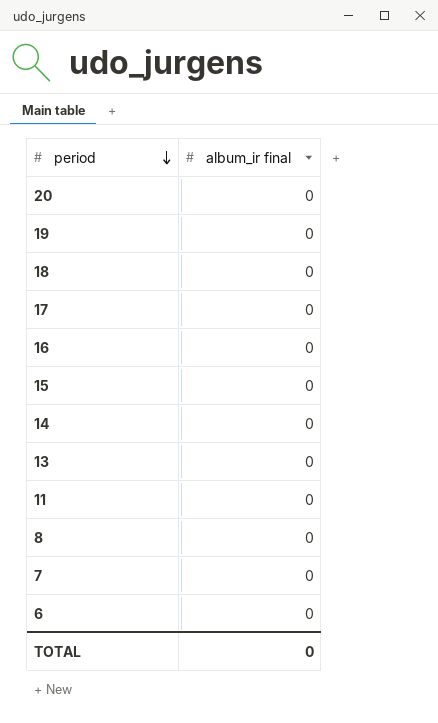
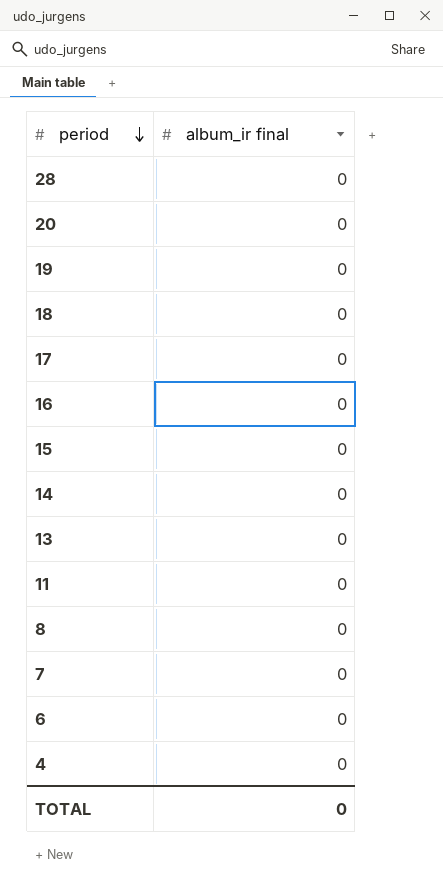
row 28: none -> 0
row 4: none -> 0

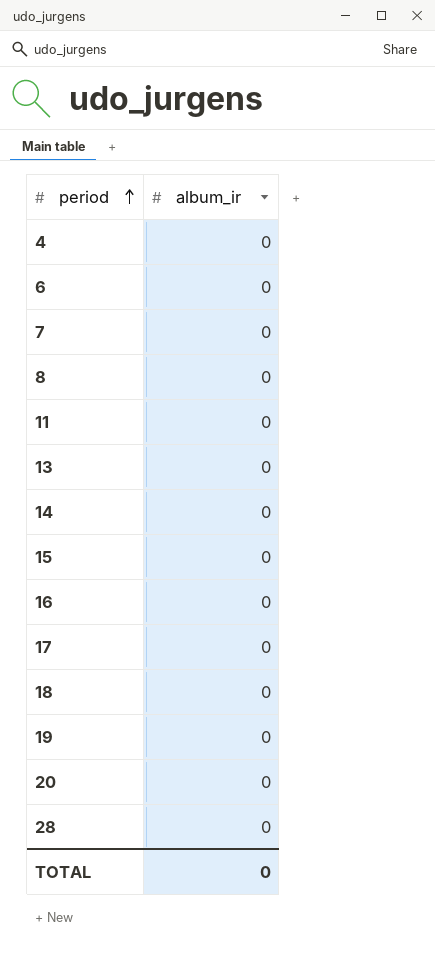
row order: period descending -> period ascending
column name: album_ir final -> album_ir

